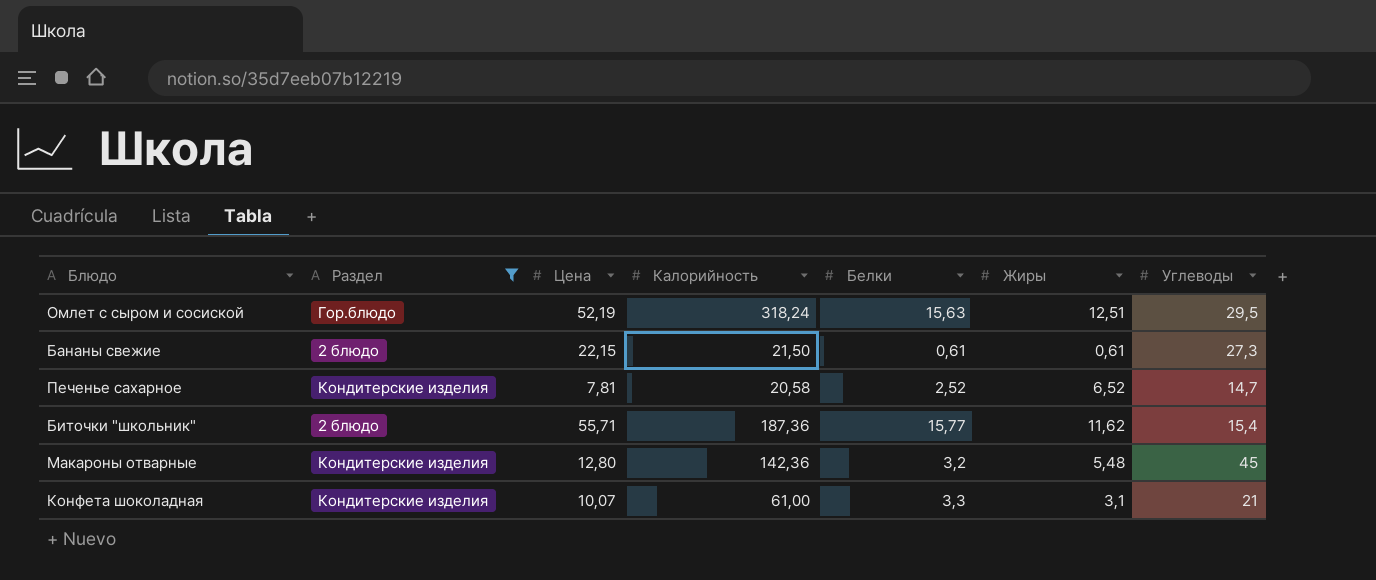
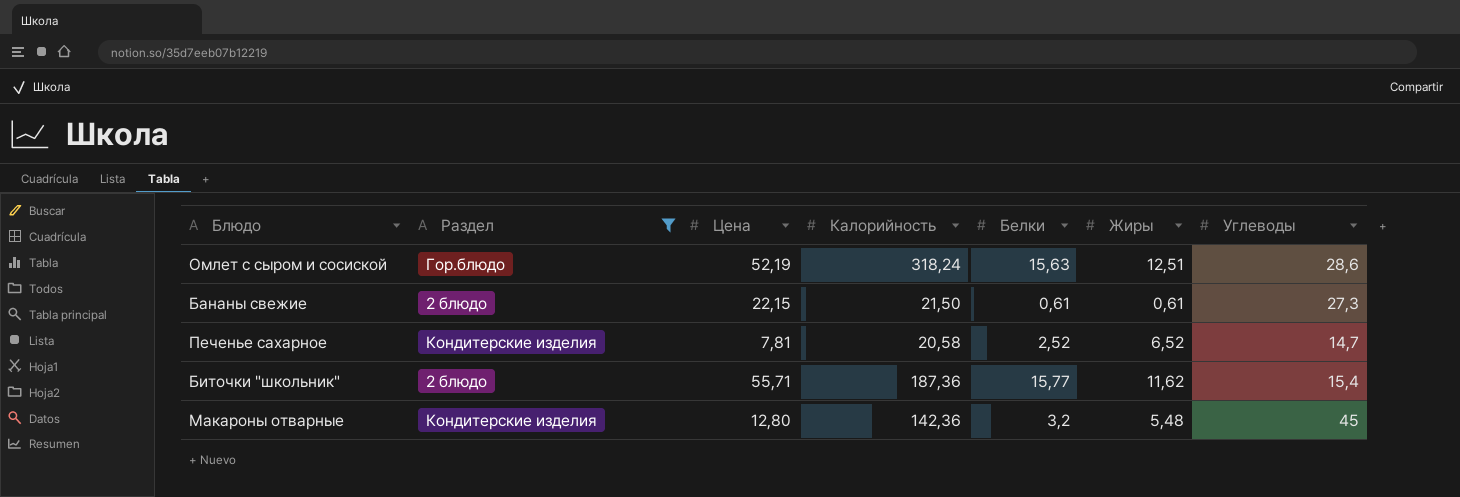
row Конфета шоколадная: Кондитерские изделия | 10,07 | 61,00 | 3,3 | 3,1 | 21 -> none
Омлет с сыром и сосиской | Углеводы: 29,5 -> 28,6

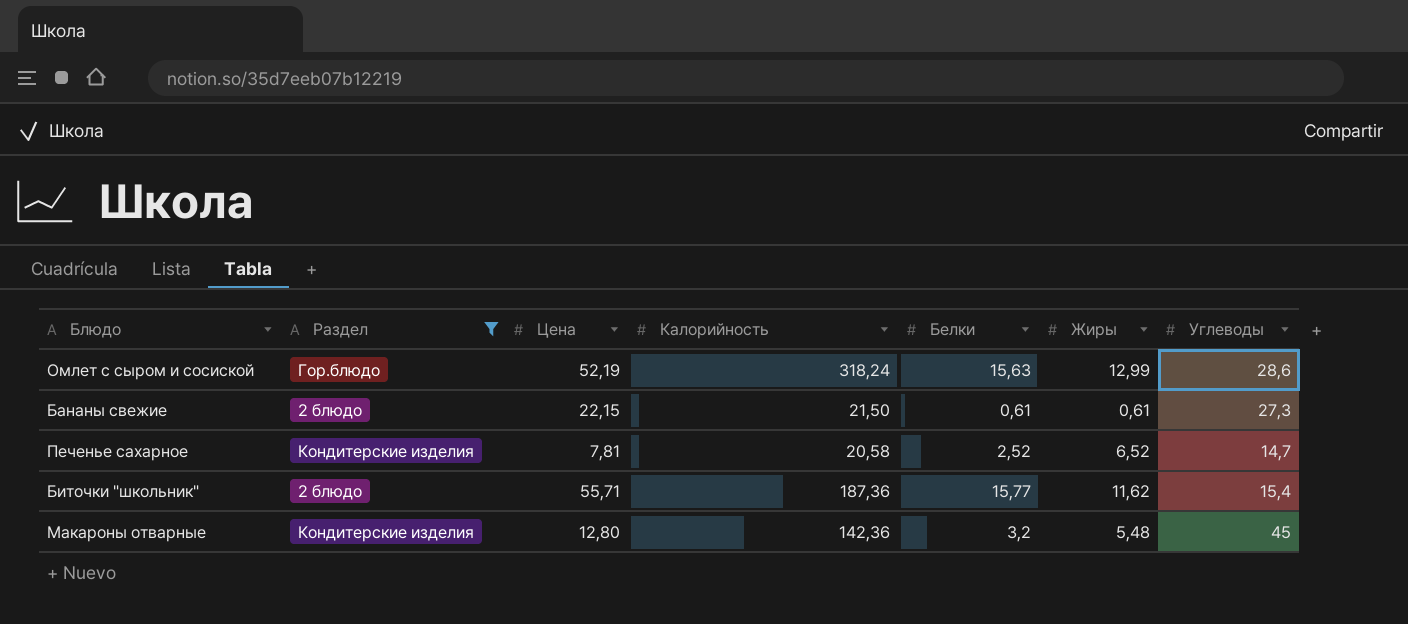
Омлет с сыром и сосиской | Жиры: 12,51 -> 12,99

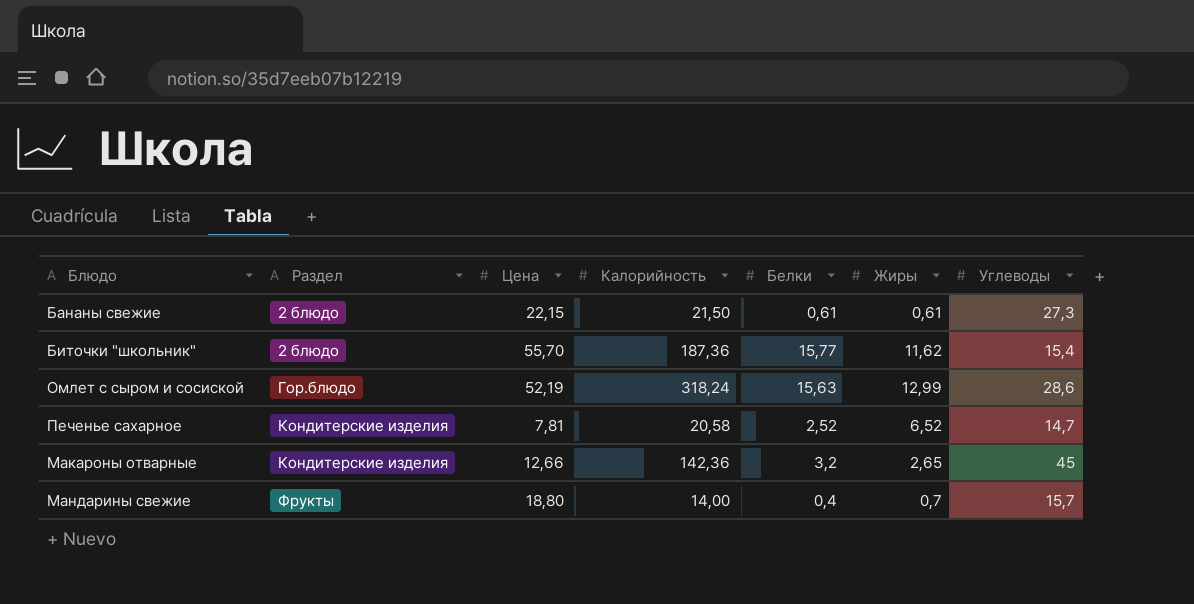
filter: Раздел != Фрукты -> none
row order: none -> Раздел ascending
Биточки "школьник" | Цена: 55,71 -> 55,70
Макароны отварные | Цена: 12,80 -> 12,66
Макароны отварные | Жиры: 5,48 -> 2,65

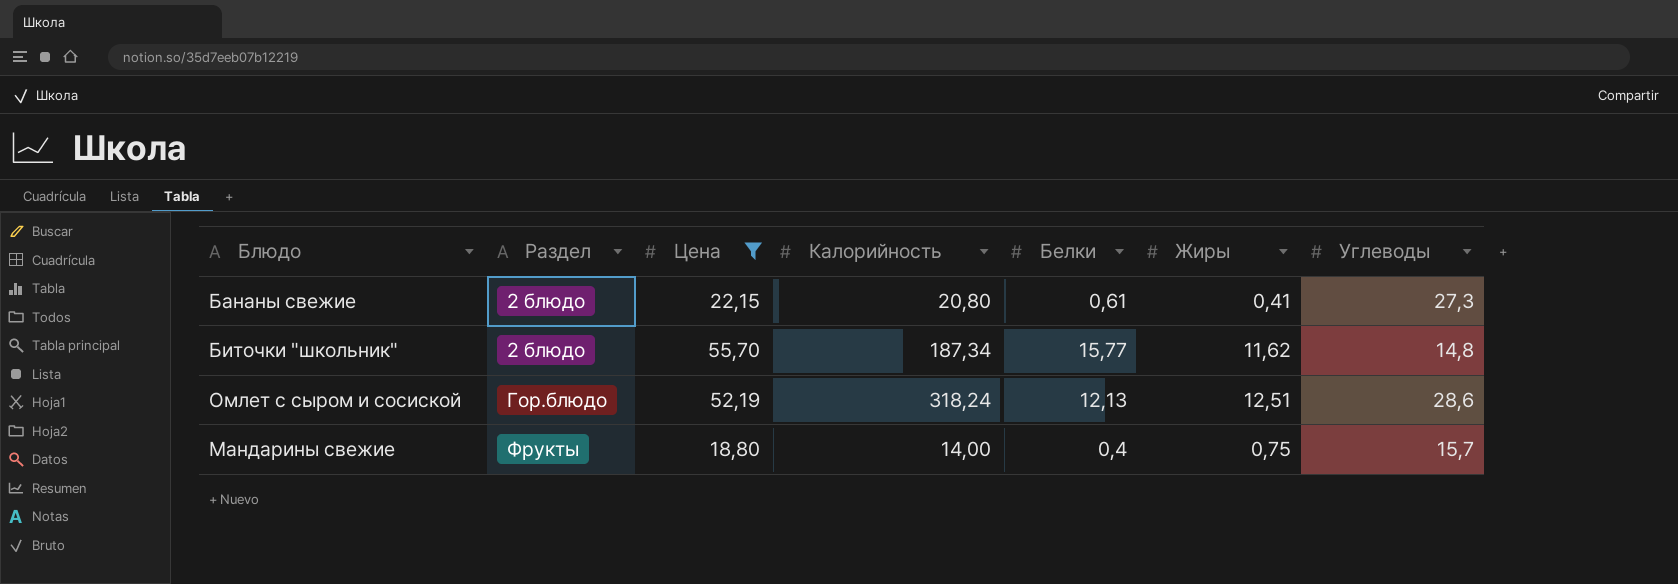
filter: none -> Цена >= 18,80
Бананы свежие | Калорийность: 21,50 -> 20,80
Бананы свежие | Жиры: 0,61 -> 0,41
Биточки "школьник" | Калорийность: 187,36 -> 187,34
Биточки "школьник" | Углеводы: 15,4 -> 14,8
Омлет с сыром и сосиской | Белки: 15,63 -> 12,13
Омлет с сыром и сосиской | Жиры: 12,99 -> 12,51
Мандарины свежие | Жиры: 0,7 -> 0,75

